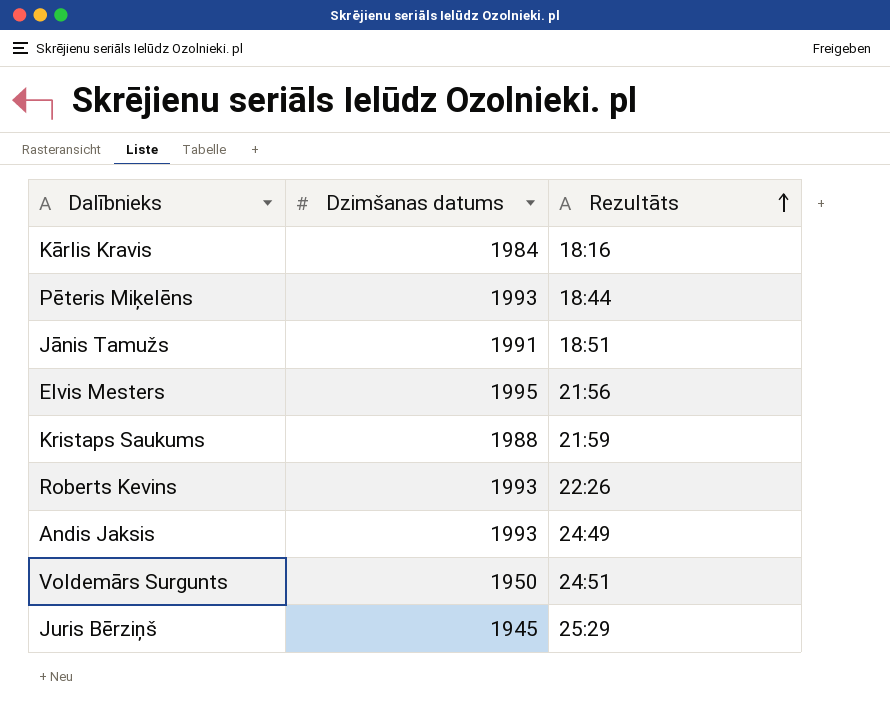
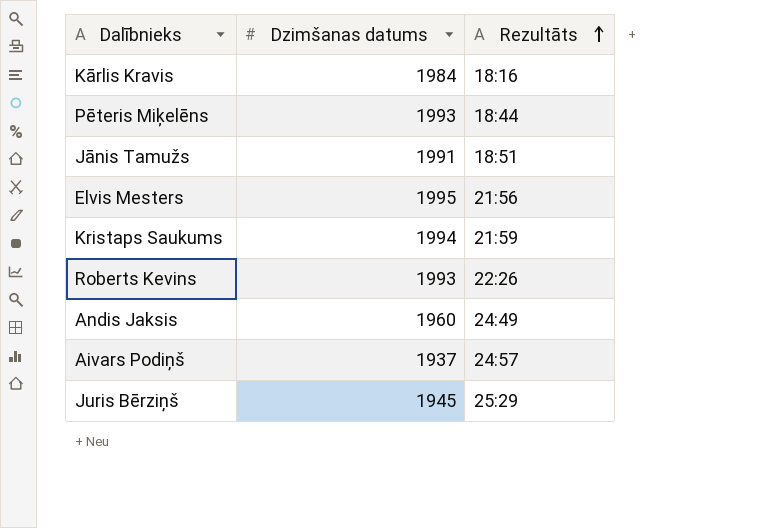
row Voldemārs Surgunts: 1950 | 24:51 -> none
Kristaps Saukums | Dzimšanas datums: 1988 -> 1994
Andis Jaksis | Dzimšanas datums: 1993 -> 1960
row Aivars Podiņš: none -> 1937 | 24:57

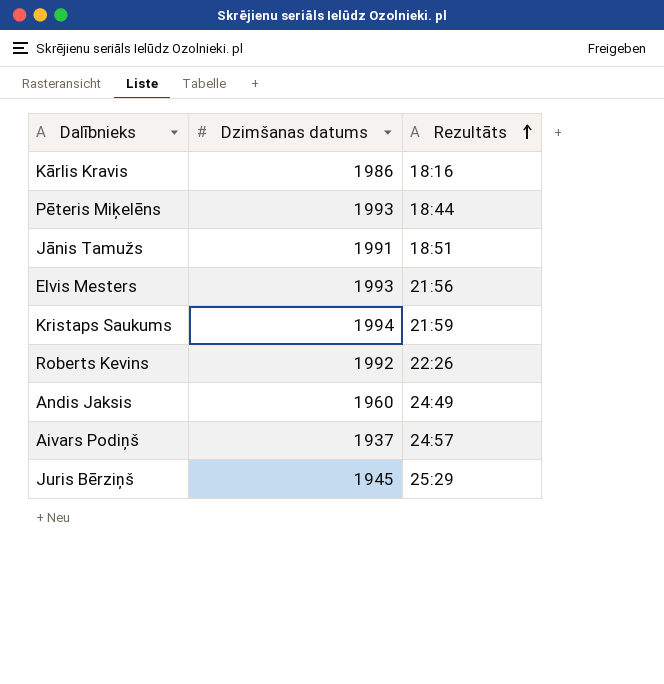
Kārlis Kravis | Dzimšanas datums: 1984 -> 1986
Elvis Mesters | Dzimšanas datums: 1995 -> 1993
Roberts Kevins | Dzimšanas datums: 1993 -> 1992

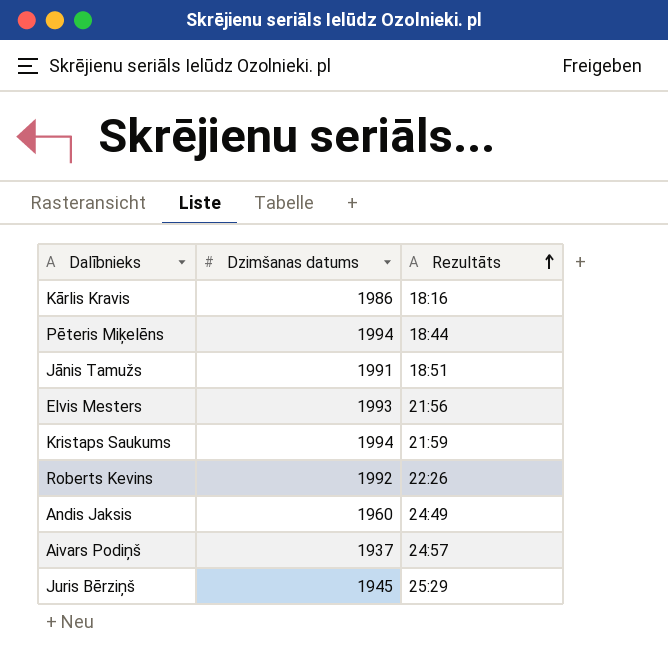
Pēteris Miķelēns | Dzimšanas datums: 1993 -> 1994

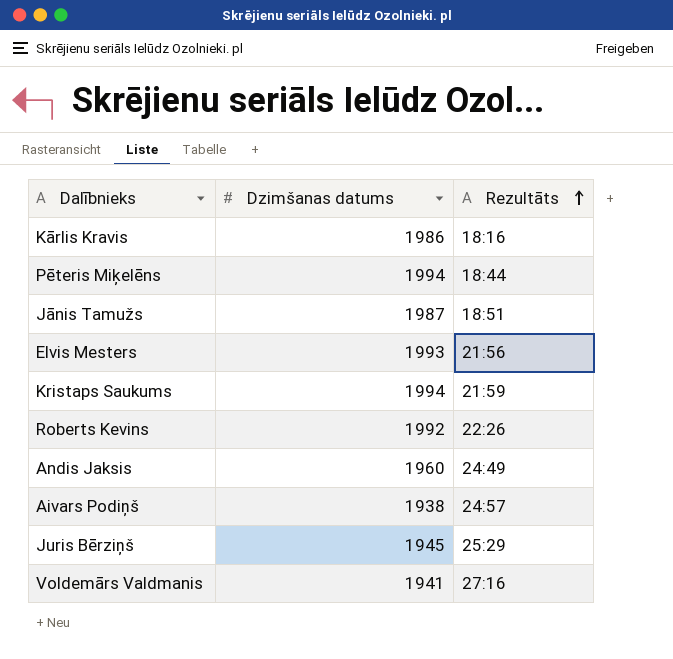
Jānis Tamužs | Dzimšanas datums: 1991 -> 1987
Aivars Podiņš | Dzimšanas datums: 1937 -> 1938
row Voldemārs Valdmanis: none -> 1941 | 27:16

